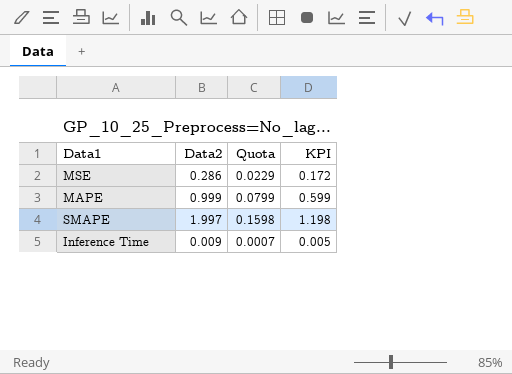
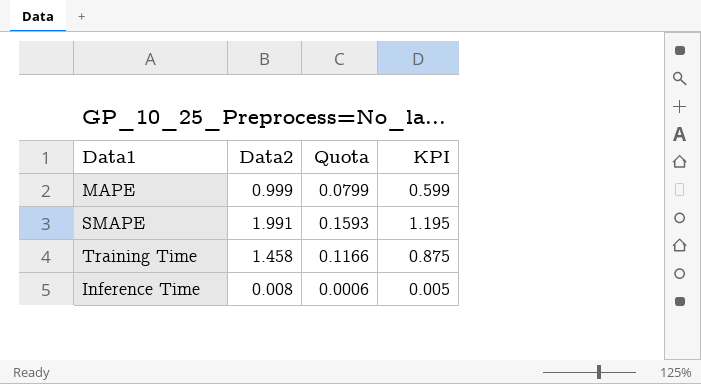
row MSE: 0.286 | 0.0229 | 0.172 -> none
SMAPE | Data2: 1.997 -> 1.991
SMAPE | Quota: 0.1598 -> 0.1593
SMAPE | KPI: 1.198 -> 1.195
row Training Time: none -> 1.458 | 0.1166 | 0.875
Inference Time | Data2: 0.009 -> 0.008
Inference Time | Quota: 0.0007 -> 0.0006

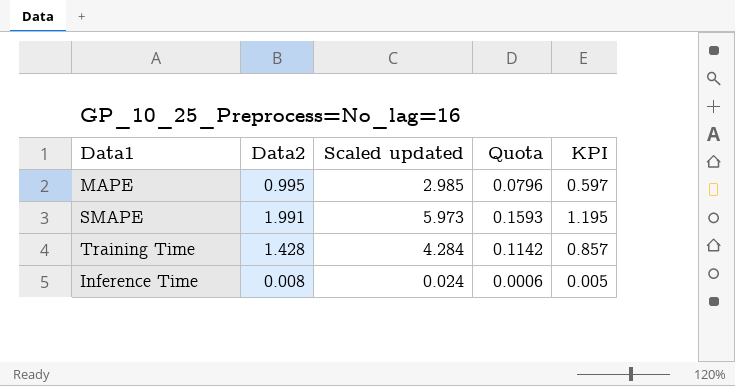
column Scaled updated | formula: none -> [Data2] * 3
MAPE | Data2: 0.999 -> 0.995
MAPE | Quota: 0.0799 -> 0.0796
MAPE | KPI: 0.599 -> 0.597
Training Time | Data2: 1.458 -> 1.428
Training Time | Quota: 0.1166 -> 0.1142
Training Time | KPI: 0.875 -> 0.857

